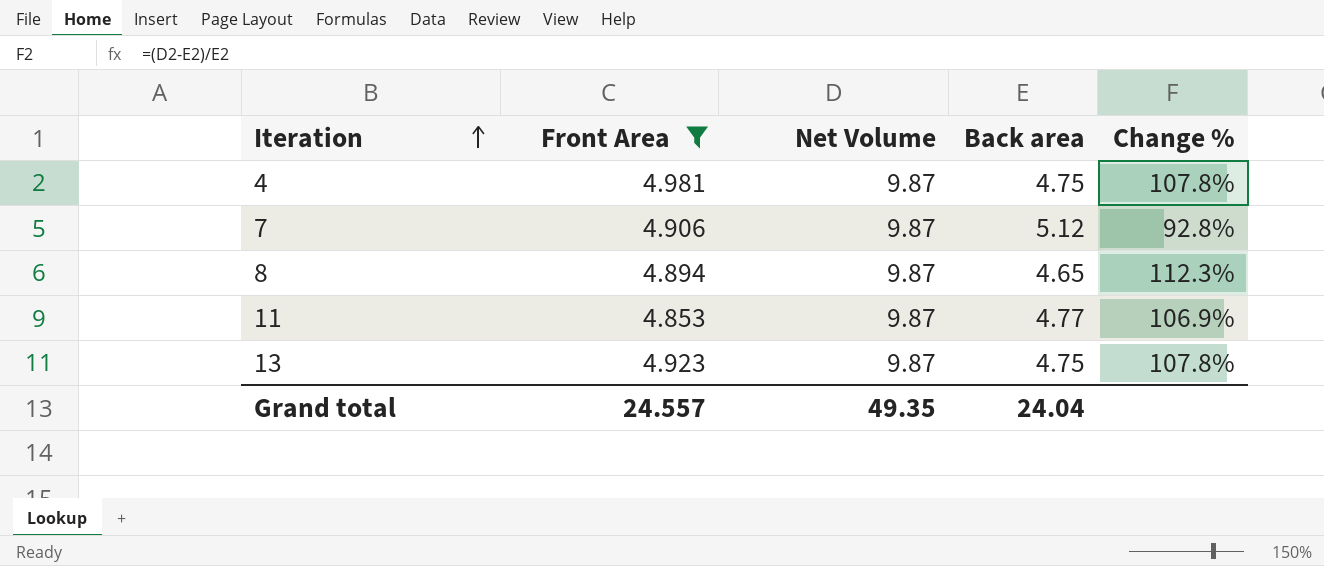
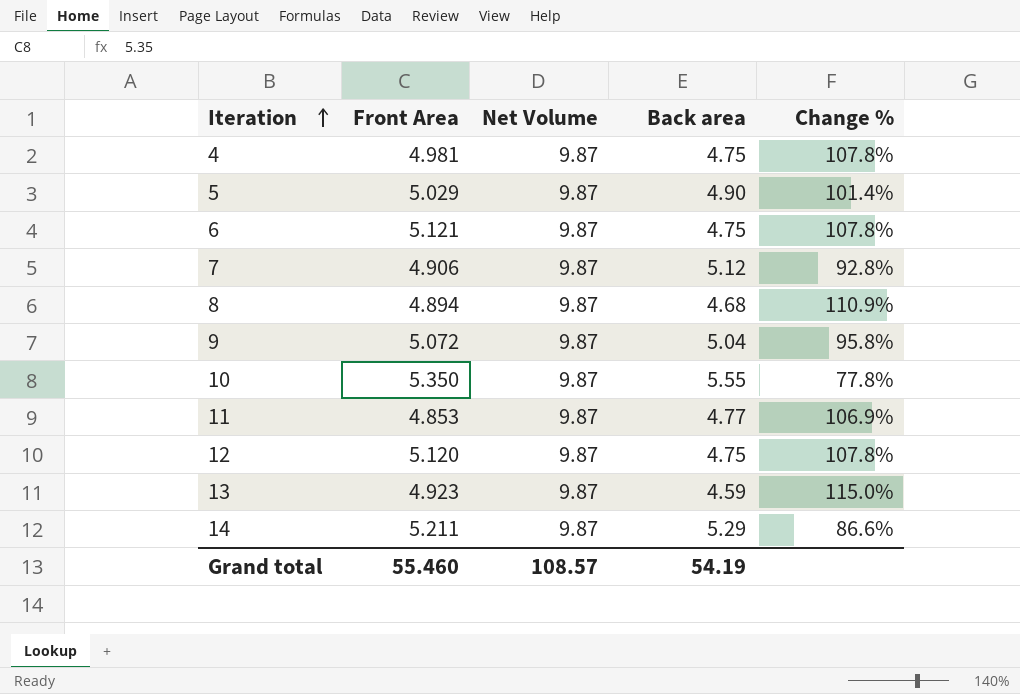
filter: Front Area <= 4.981 -> none
8 | Back area: 4.65 -> 4.68
8 | Change %: 112.3% -> 110.9%
13 | Back area: 4.75 -> 4.59
13 | Change %: 107.8% -> 115.0%
Grand total | Front Area: 24.557 -> 55.460
Grand total | Net Volume: 49.35 -> 108.57
Grand total | Back area: 24.04 -> 54.19

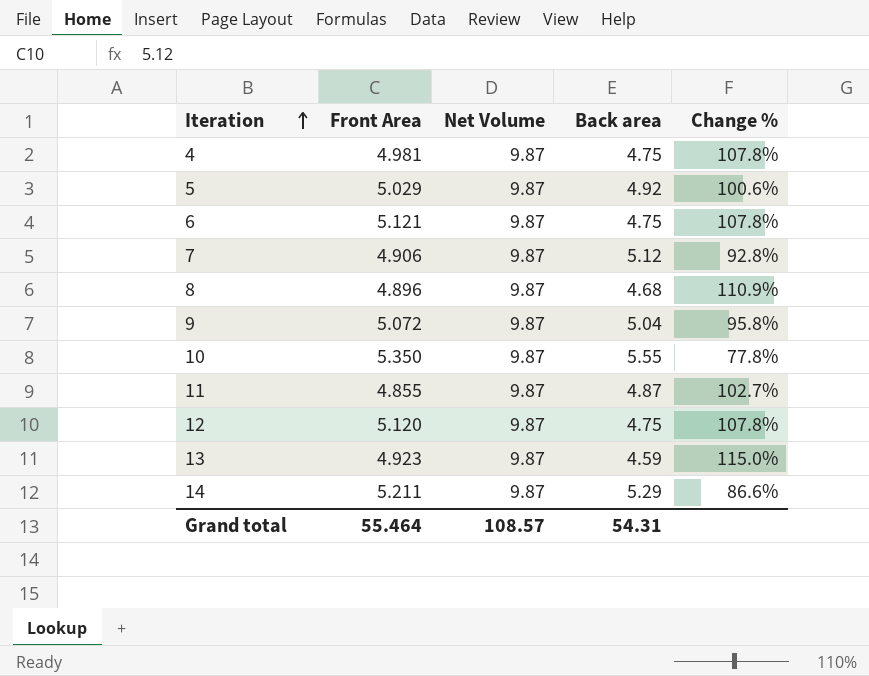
5 | Back area: 4.90 -> 4.92
5 | Change %: 101.4% -> 100.6%
8 | Front Area: 4.894 -> 4.896
11 | Front Area: 4.853 -> 4.855
11 | Back area: 4.77 -> 4.87
11 | Change %: 106.9% -> 102.7%
Grand total | Front Area: 55.460 -> 55.464
Grand total | Back area: 54.19 -> 54.31

